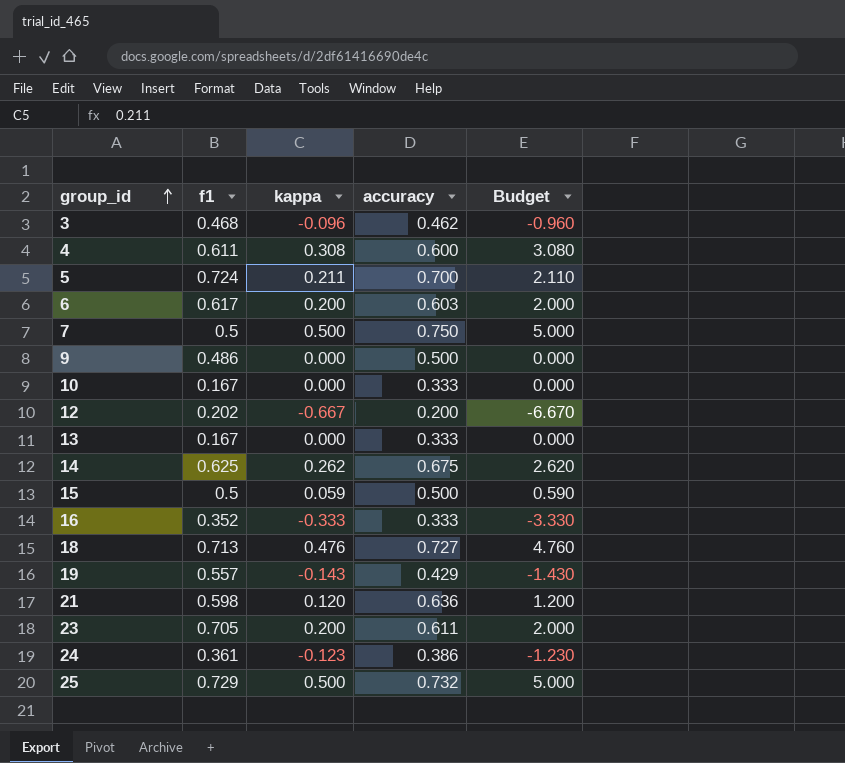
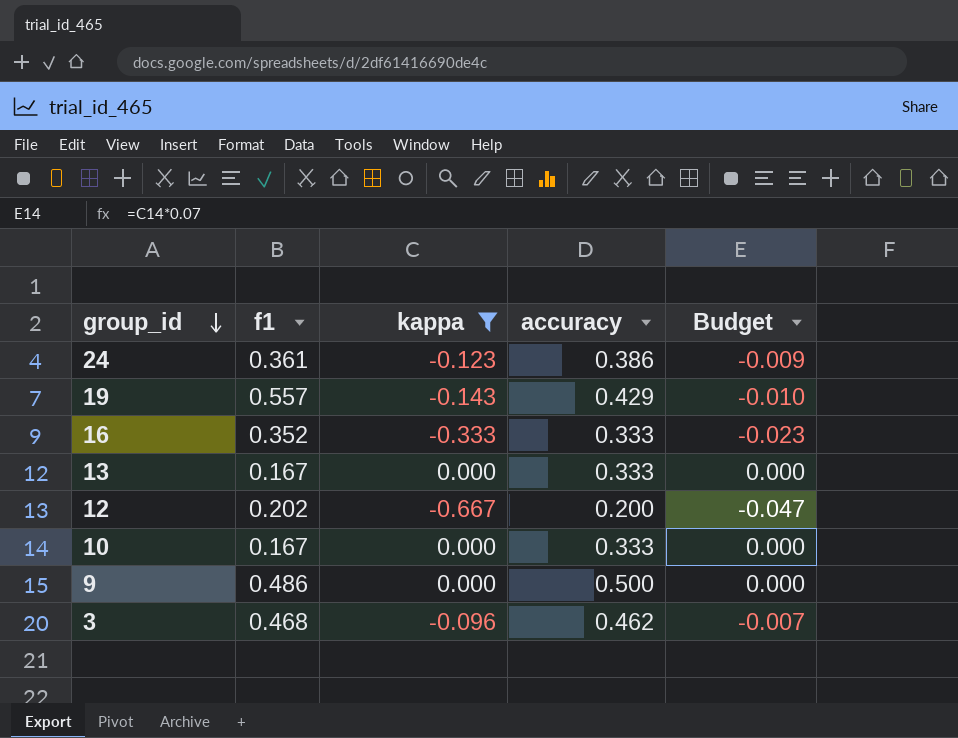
filter: none -> kappa <= 0.000
row order: group_id ascending -> group_id descending
column Budget | formula: [kappa] * 10 -> [kappa] * 0.07

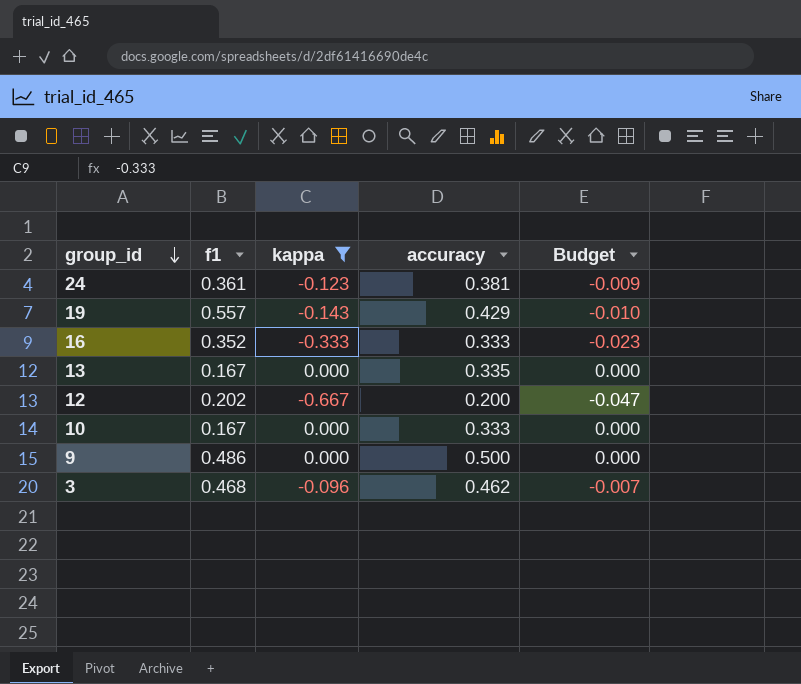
24 | accuracy: 0.386 -> 0.381
13 | accuracy: 0.333 -> 0.335

